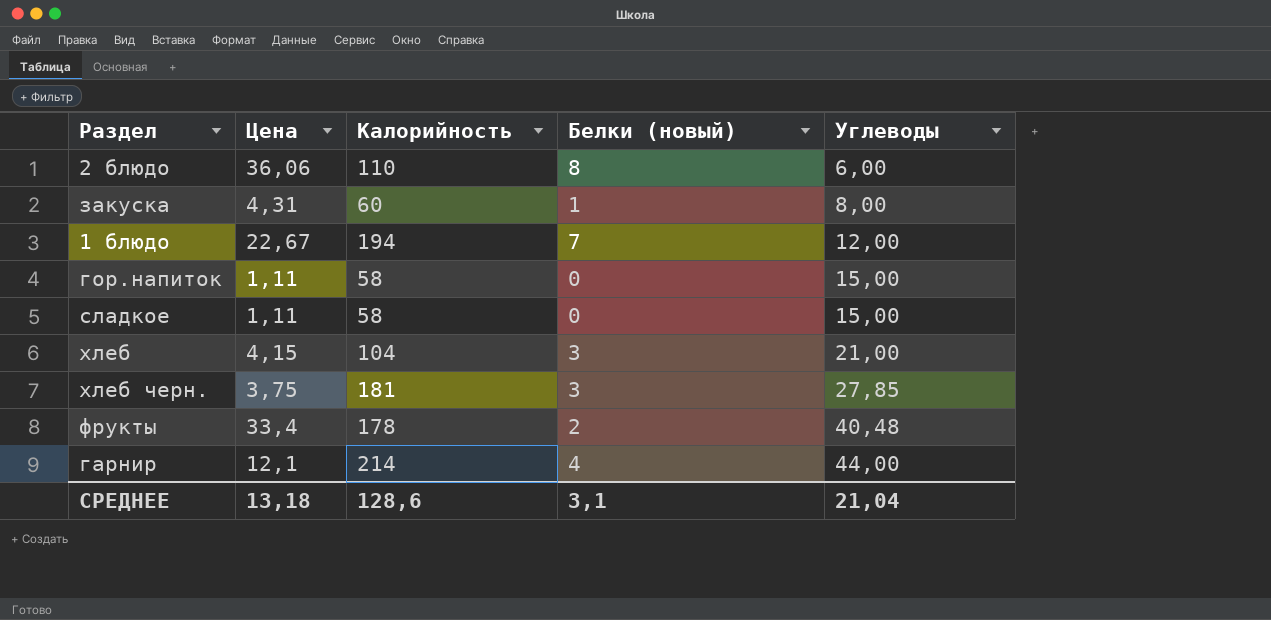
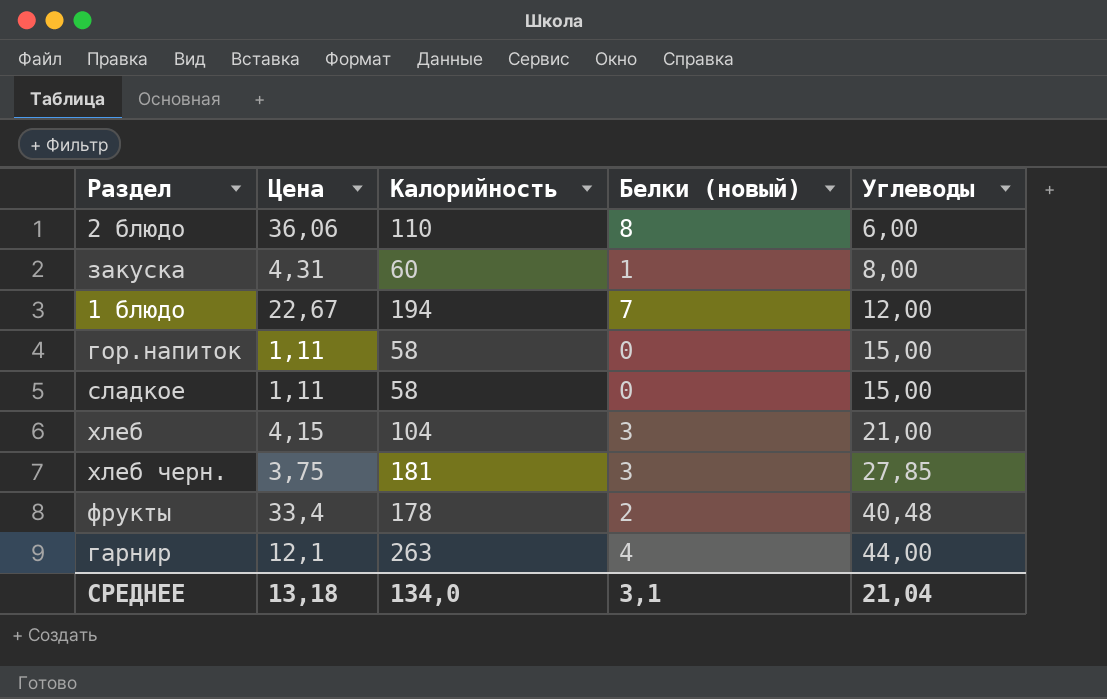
гарнир | Калорийность: 214 -> 263
СРЕДНЕЕ | Калорийность: 128,6 -> 134,0

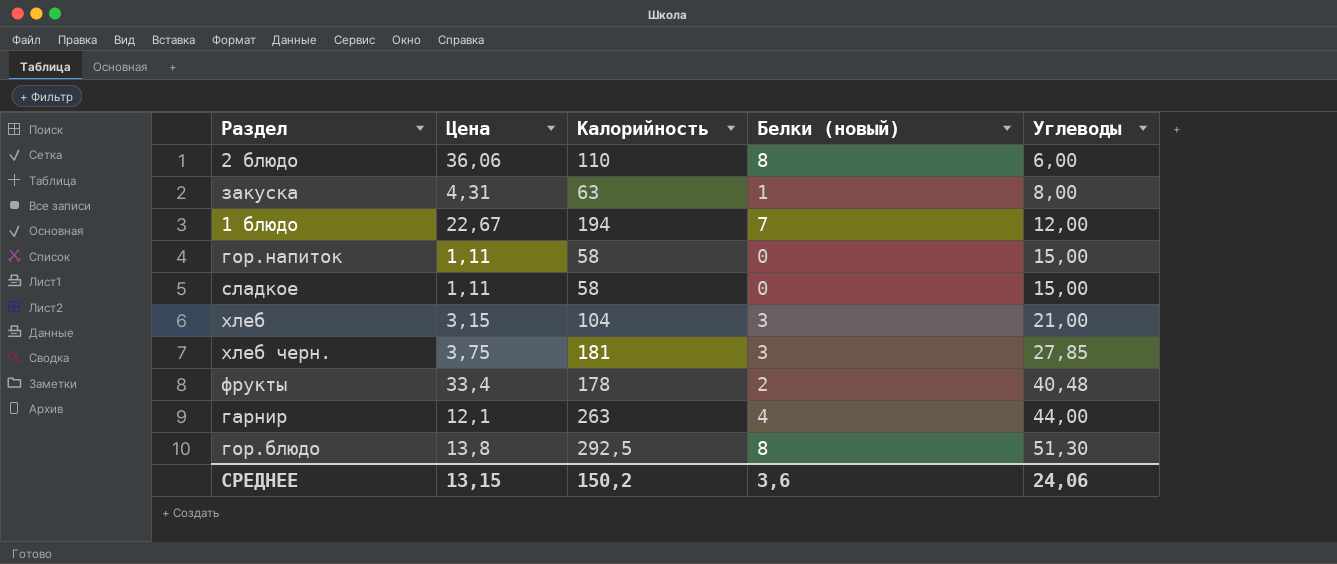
закуска | Калорийность: 60 -> 63
хлеб | Цена: 4,15 -> 3,15
row гор.блюдо: none -> 13,8 | 292,5 | 8 | 51,30
СРЕДНЕЕ | Цена: 13,18 -> 13,15
СРЕДНЕЕ | Калорийность: 134,0 -> 150,2
СРЕДНЕЕ | Белки (новый): 3,1 -> 3,6
СРЕДНЕЕ | Углеводы: 21,04 -> 24,06

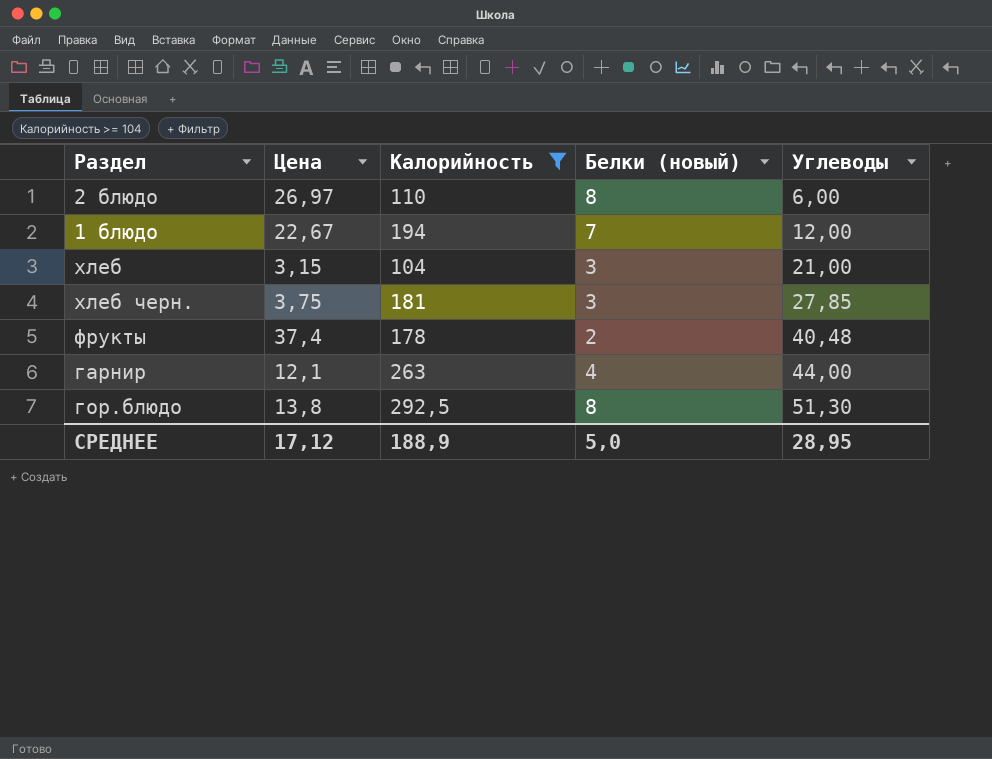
filter: none -> Калорийность >= 104
2 блюдо | Цена: 36,06 -> 26,97
фрукты | Цена: 33,4 -> 37,4
СРЕДНЕЕ | Цена: 13,15 -> 17,12
СРЕДНЕЕ | Калорийность: 150,2 -> 188,9
СРЕДНЕЕ | Белки (новый): 3,6 -> 5,0
СРЕДНЕЕ | Углеводы: 24,06 -> 28,95

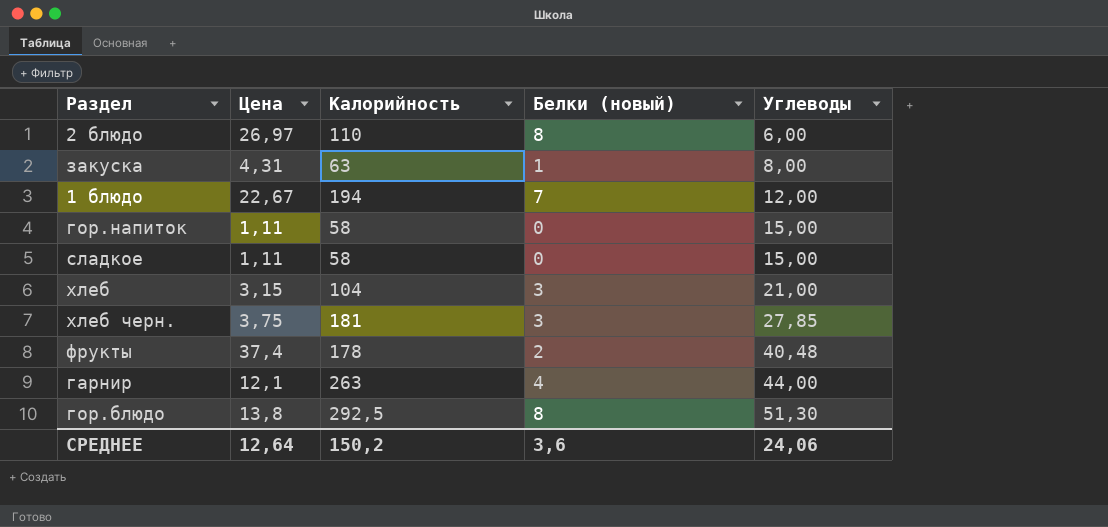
filter: Калорийность >= 104 -> none
СРЕДНЕЕ | Цена: 17,12 -> 12,64
СРЕДНЕЕ | Калорийность: 188,9 -> 150,2
СРЕДНЕЕ | Белки (новый): 5,0 -> 3,6
СРЕДНЕЕ | Углеводы: 28,95 -> 24,06

